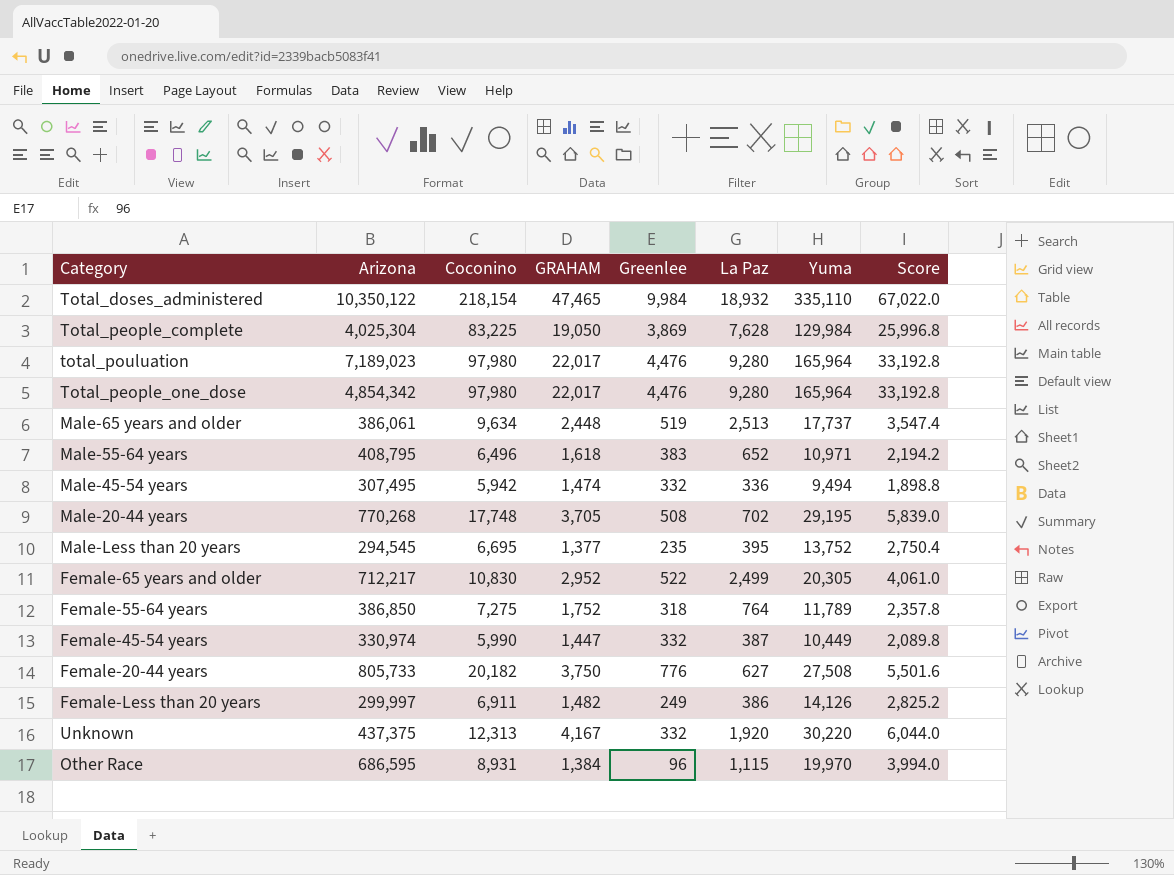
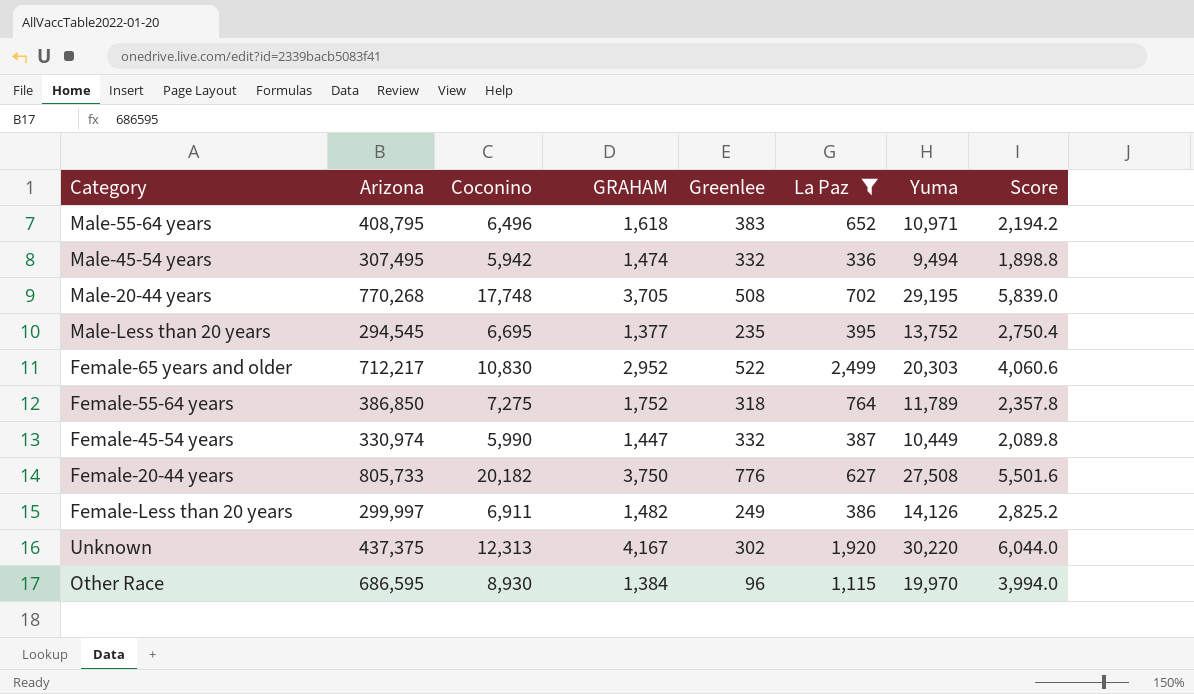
filter: none -> La Paz <= 2,499
Female-65 years and older | Yuma: 20,305 -> 20,303
Female-65 years and older | Score: 4,061.0 -> 4,060.6
Unknown | Greenlee: 332 -> 302
Other Race | Coconino: 8,931 -> 8,930

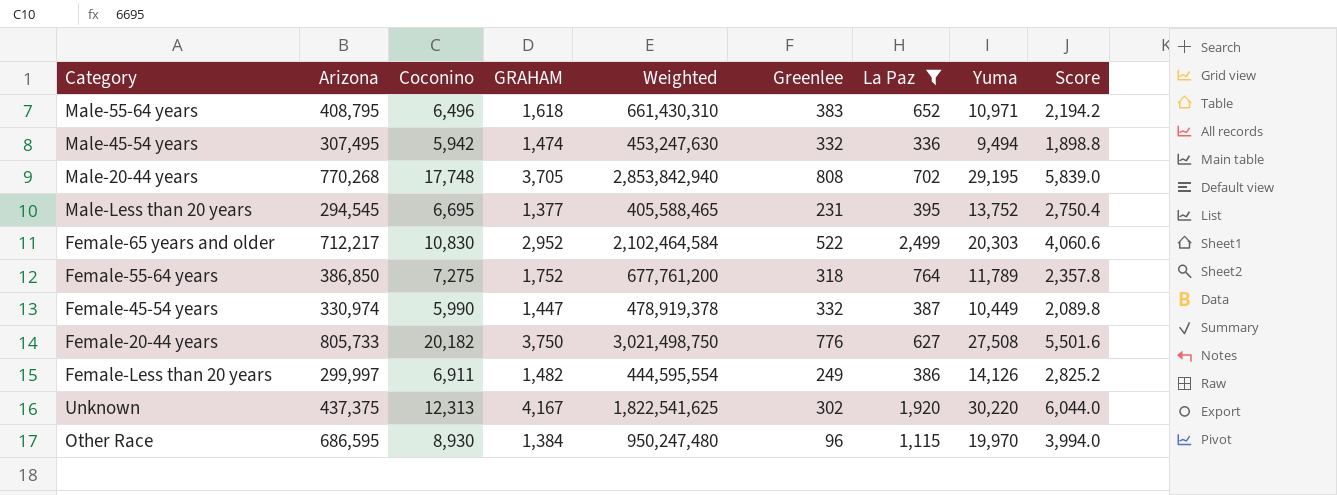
column Weighted | formula: none -> [Arizona] * [GRAHAM]
Male-20-44 years | Greenlee: 508 -> 808
Male-Less than 20 years | Greenlee: 235 -> 231

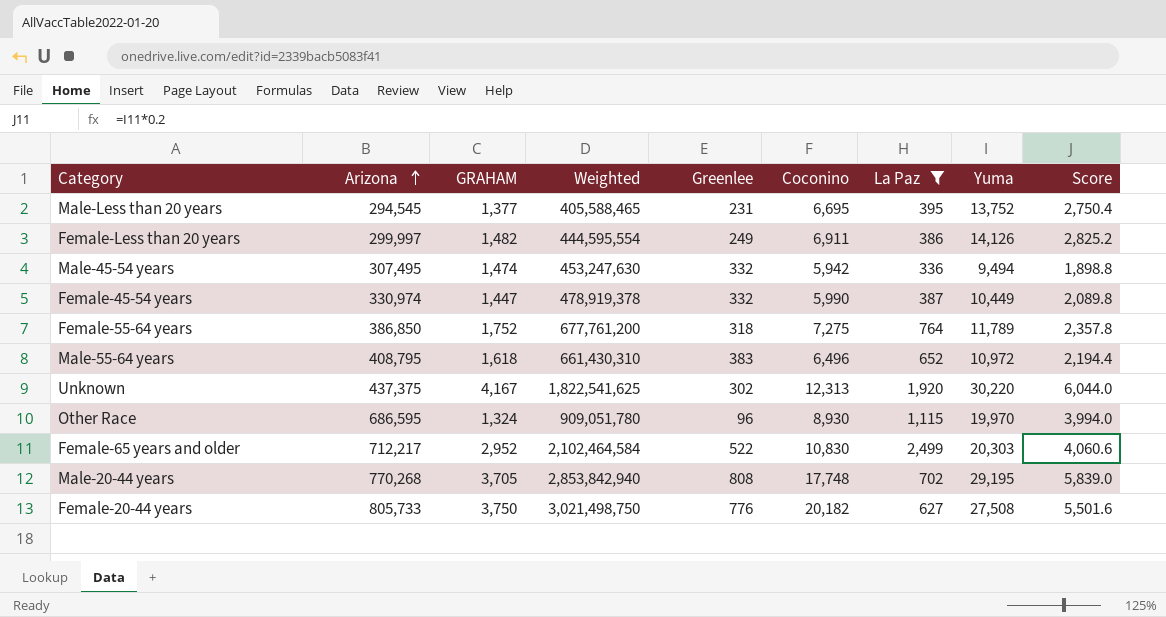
row order: none -> Arizona ascending
column Coconino | position: 3 -> 6
Male-55-64 years | Yuma: 10,971 -> 10,972
Male-55-64 years | Score: 2,194.2 -> 2,194.4
Other Race | GRAHAM: 1,384 -> 1,324
Other Race | Weighted: 950,247,480 -> 909,051,780

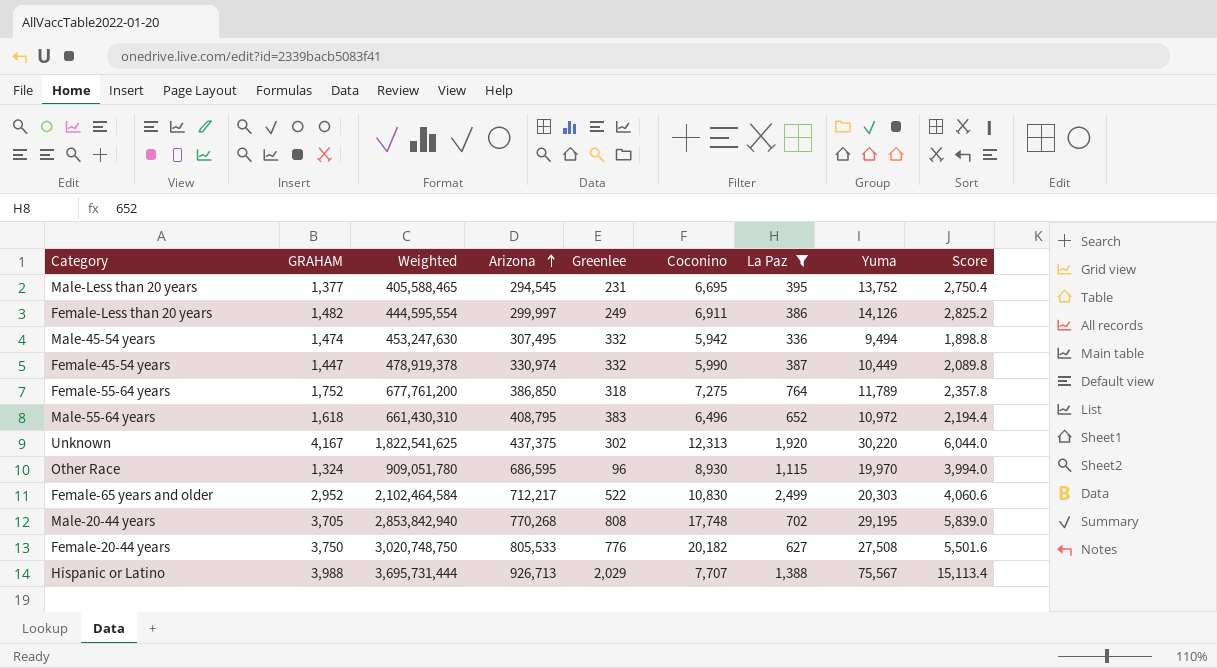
column Arizona | position: 2 -> 4
Female-20-44 years | Weighted: 3,021,498,750 -> 3,020,748,750
Female-20-44 years | Arizona: 805,733 -> 805,533
row Hispanic or Latino: none -> 3,988 | 3,695,731,444 | 926,713 | 2,029 | 7,707 | 1,388 | 75,567 | 15,113.4

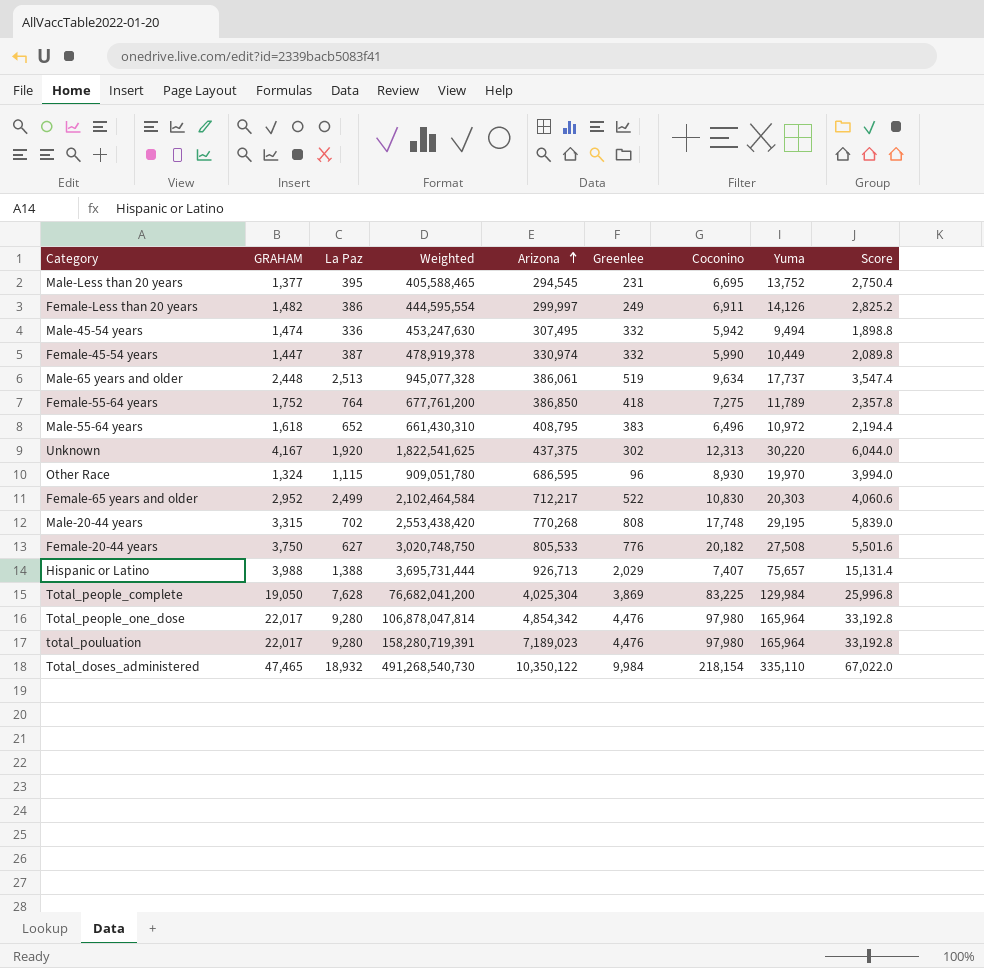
filter: La Paz <= 2,499 -> none
column La Paz | position: 7 -> 3
Female-55-64 years | Greenlee: 318 -> 418
Male-20-44 years | GRAHAM: 3,705 -> 3,315
Male-20-44 years | Weighted: 2,853,842,940 -> 2,553,438,420
Hispanic or Latino | Coconino: 7,707 -> 7,407
Hispanic or Latino | Yuma: 75,567 -> 75,657
Hispanic or Latino | Score: 15,113.4 -> 15,131.4

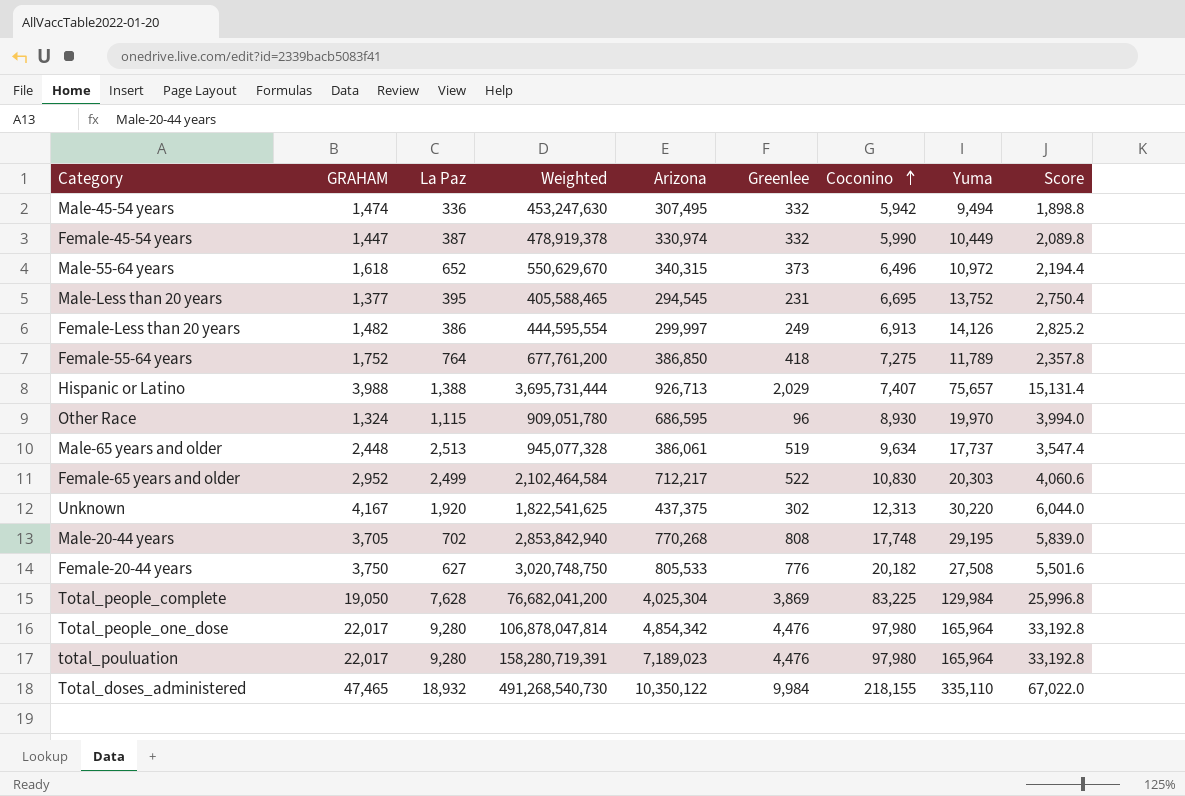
row order: Arizona ascending -> Coconino ascending
Male-55-64 years | Weighted: 661,430,310 -> 550,629,670
Male-55-64 years | Arizona: 408,795 -> 340,315
Male-55-64 years | Greenlee: 383 -> 373
Female-Less than 20 years | Coconino: 6,911 -> 6,913
Male-20-44 years | GRAHAM: 3,315 -> 3,705
Male-20-44 years | Weighted: 2,553,438,420 -> 2,853,842,940
Total_doses_administered | Coconino: 218,154 -> 218,155

